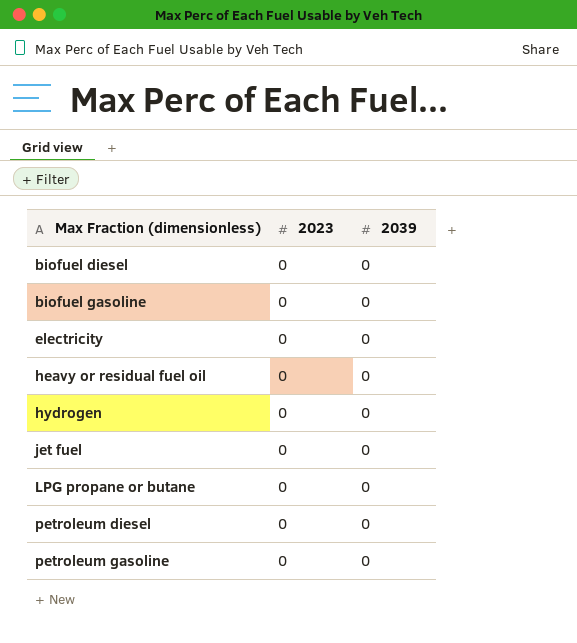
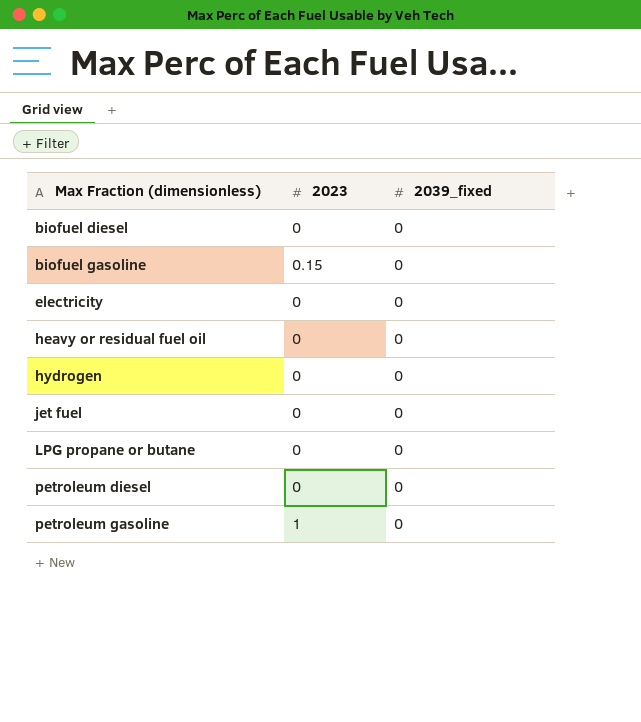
column name: 2039 -> 2039_fixed
biofuel gasoline | 2023: 0 -> 0.15
petroleum gasoline | 2023: 0 -> 1

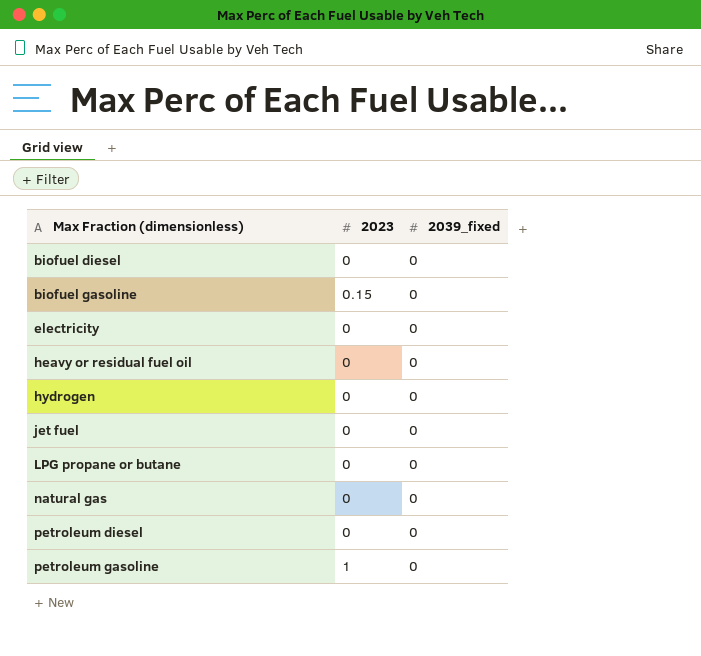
row natural gas: none -> 0 | 0

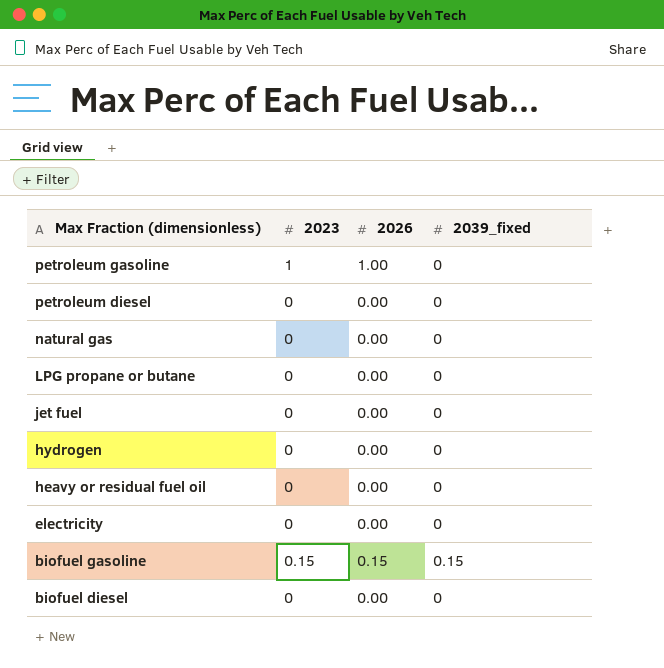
row order: Max Fraction (dimensionless) ascending -> Max Fraction (dimensionless) descending
column 2026 | position: none -> 3
biofuel gasoline | 2039_fixed: 0 -> 0.15

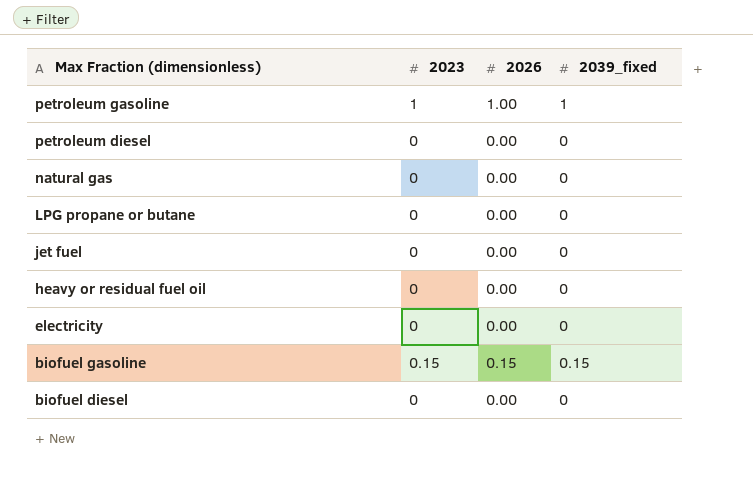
row hydrogen: 0 | 0.00 | 0 -> none
petroleum gasoline | 2039_fixed: 0 -> 1

